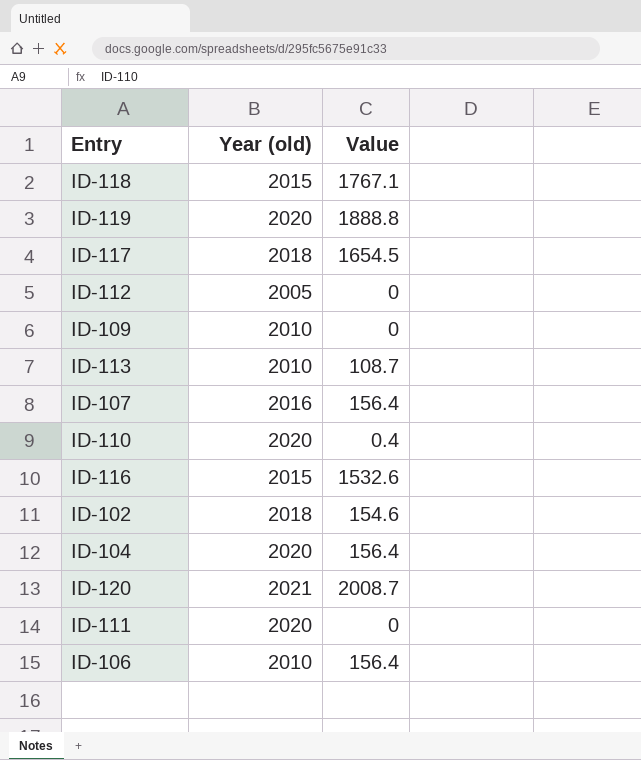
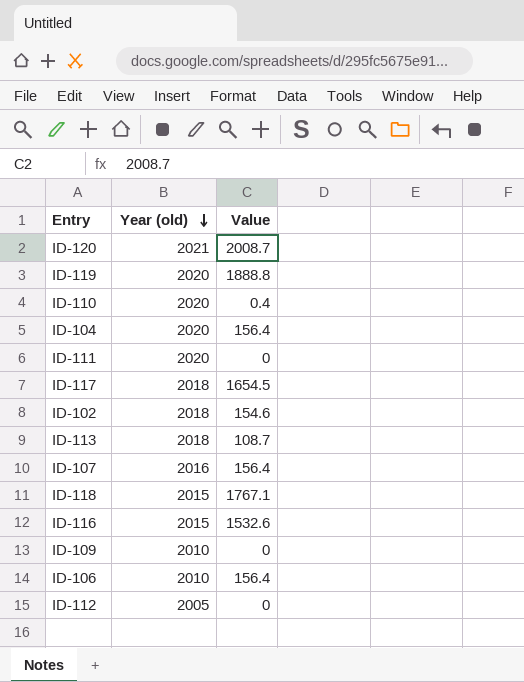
row order: none -> Year (old) descending
ID-113 | Year (old): 2010 -> 2018

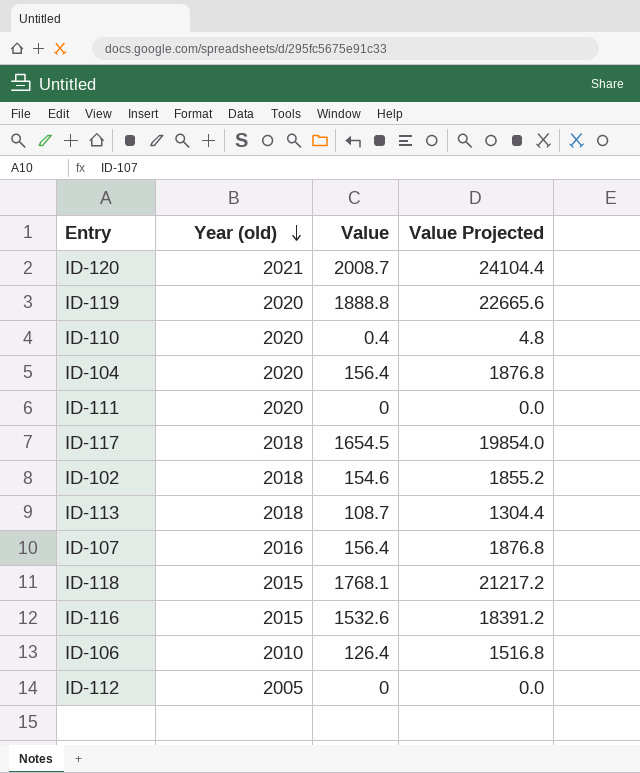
column Value Projected | formula: none -> [Value] * 12
row ID-109: 2010 | 0 -> none
ID-118 | Value: 1767.1 -> 1768.1
ID-106 | Value: 156.4 -> 126.4

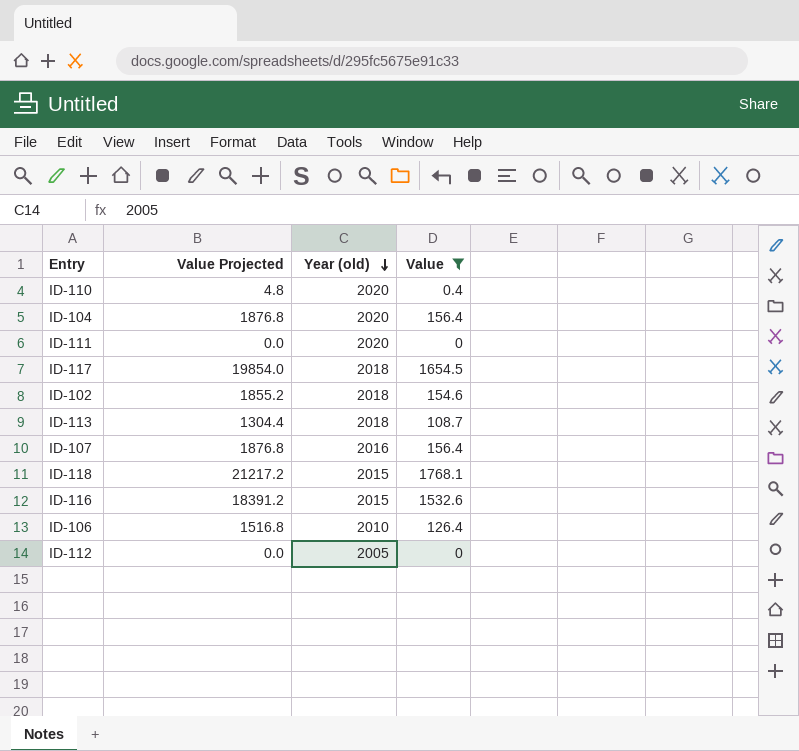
filter: none -> Value <= 1768.1
column Value Projected | position: 4 -> 2

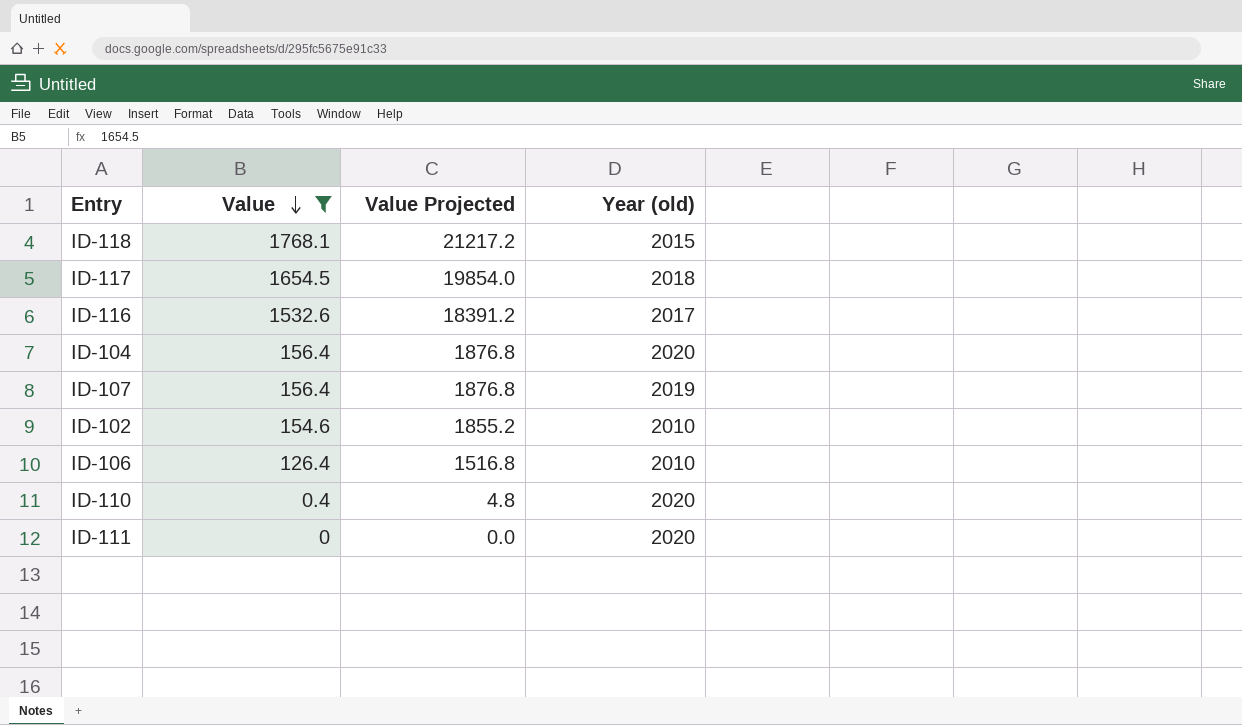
row order: Year (old) descending -> Value descending
column Value | position: 4 -> 2
row ID-113: 1304.4 | 2018 | 108.7 -> none
row ID-112: 0.0 | 2005 | 0 -> none
ID-116 | Year (old): 2015 -> 2017
ID-107 | Year (old): 2016 -> 2019
ID-102 | Year (old): 2018 -> 2010

